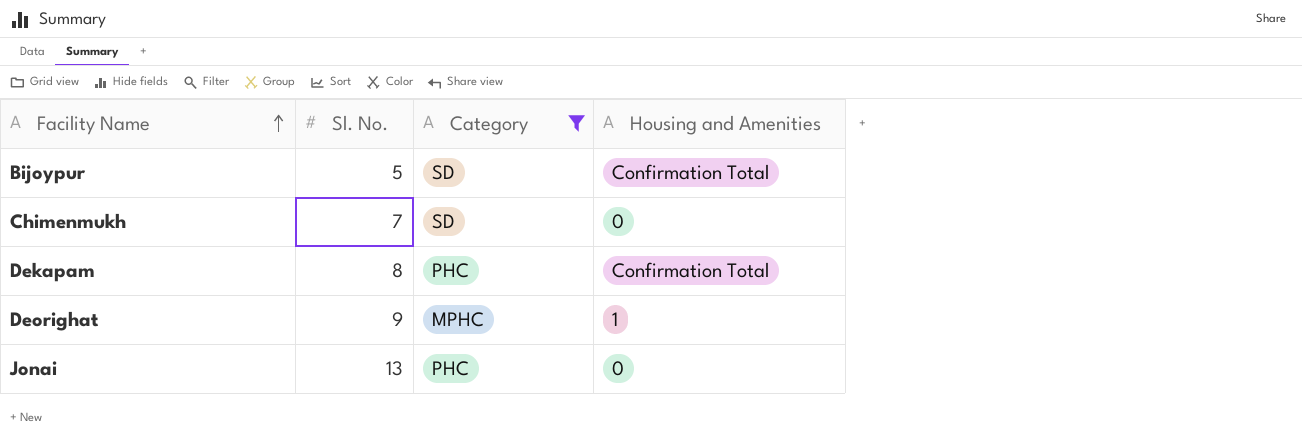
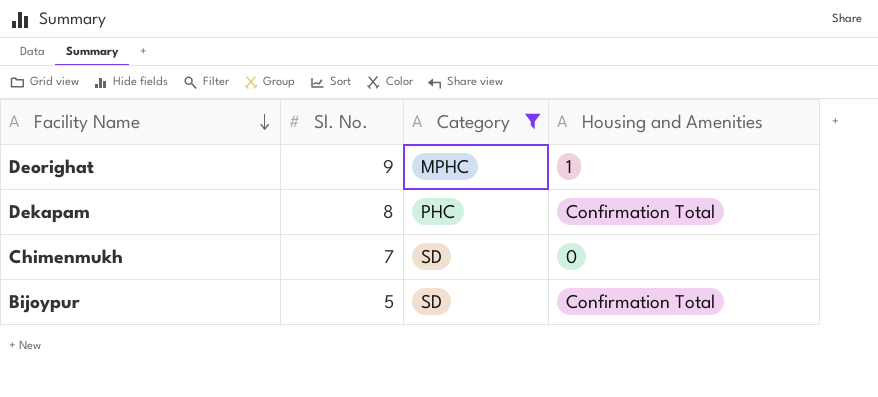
row order: Facility Name ascending -> Facility Name descending
row Jonai: 13 | PHC | 0 -> none

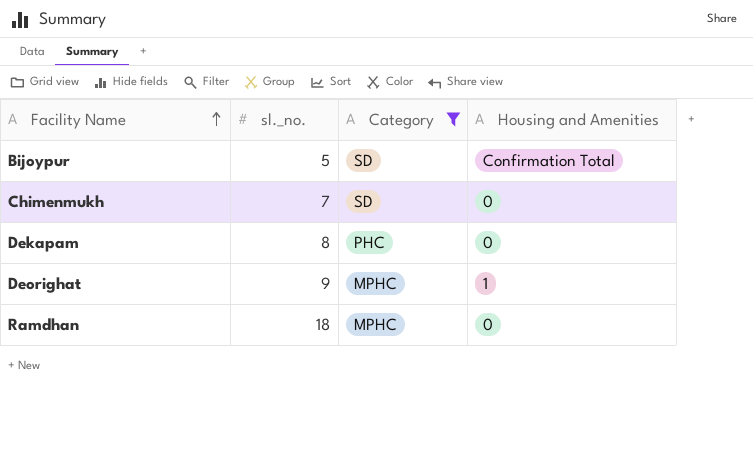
row order: Facility Name descending -> Facility Name ascending
column name: Sl. No. -> sl._no.
Dekapam | Housing and Amenities: Confirmation Total -> 0
row Ramdhan: none -> 18 | MPHC | 0

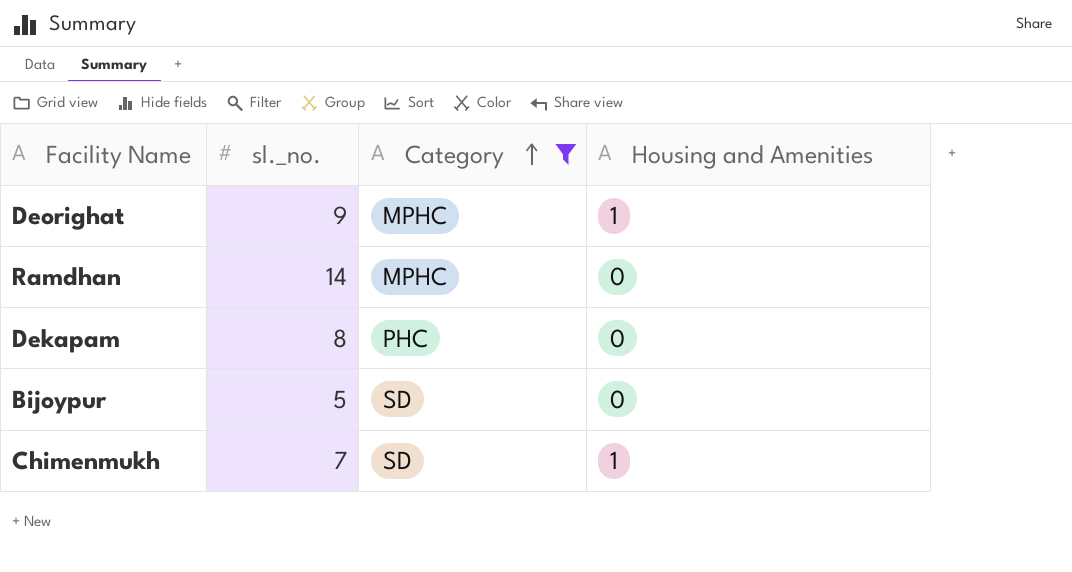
row order: Facility Name ascending -> Category ascending
Ramdhan | sl._no.: 18 -> 14
Bijoypur | Housing and Amenities: Confirmation Total -> 0
Chimenmukh | Housing and Amenities: 0 -> 1

